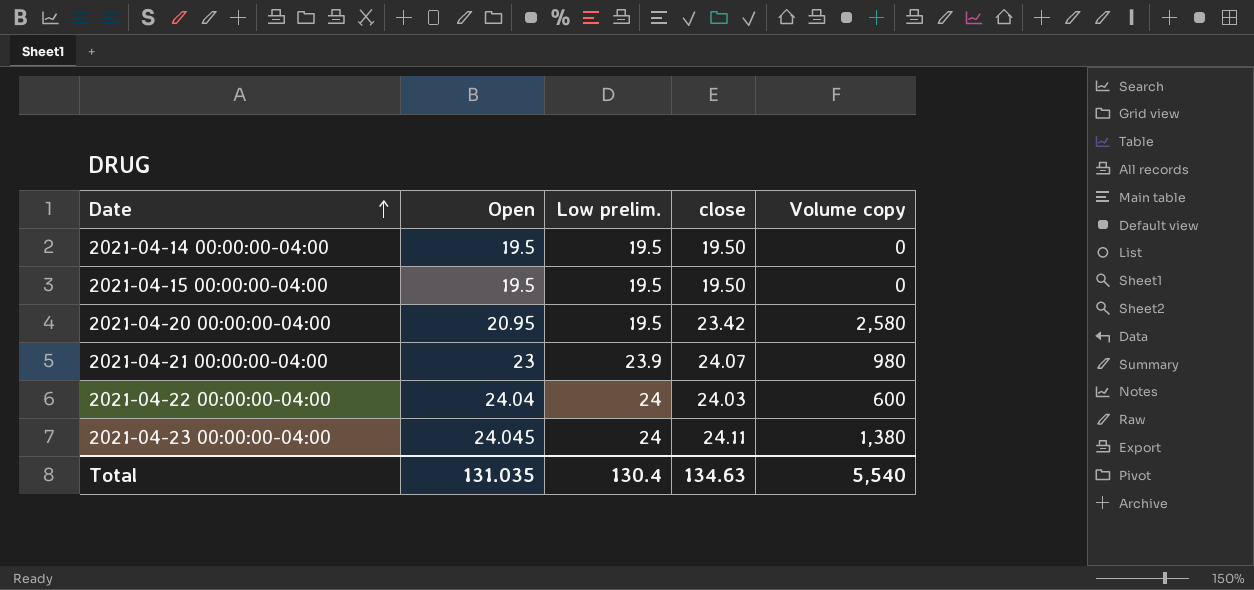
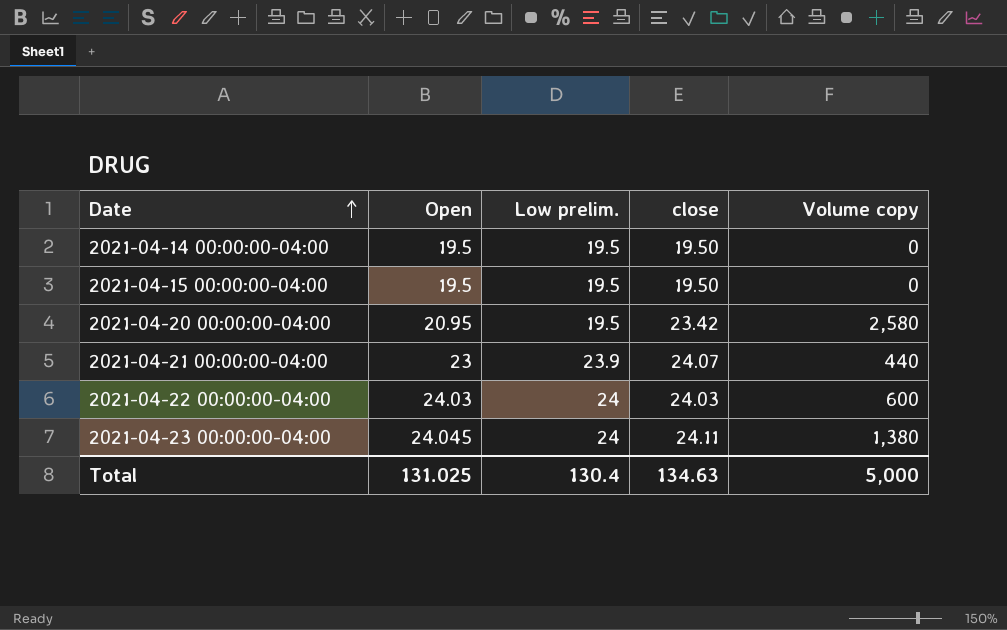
2021-04-21 00:00:00-04:00 | Volume copy: 980 -> 440
2021-04-22 00:00:00-04:00 | Open: 24.04 -> 24.03
Total | Open: 131.035 -> 131.025
Total | Volume copy: 5,540 -> 5,000

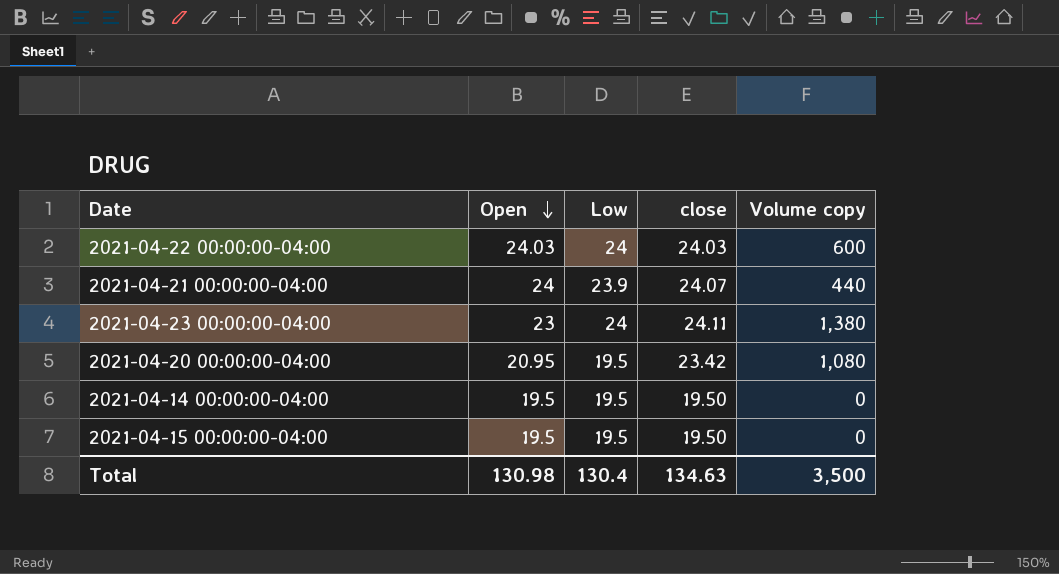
row order: Date ascending -> Open descending
column name: Low prelim. -> Low
2021-04-21 00:00:00-04:00 | Open: 23 -> 24
2021-04-23 00:00:00-04:00 | Open: 24.045 -> 23
2021-04-20 00:00:00-04:00 | Volume copy: 2,580 -> 1,080
Total | Open: 131.025 -> 130.98
Total | Volume copy: 5,000 -> 3,500

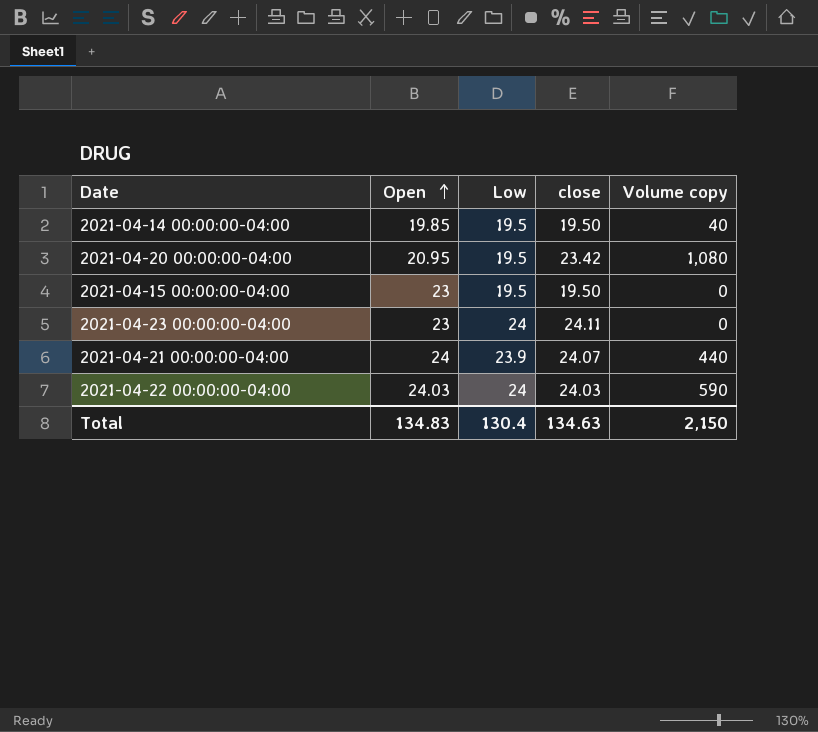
row order: Open descending -> Open ascending
2021-04-14 00:00:00-04:00 | Open: 19.5 -> 19.85
2021-04-14 00:00:00-04:00 | Volume copy: 0 -> 40
2021-04-15 00:00:00-04:00 | Open: 19.5 -> 23
2021-04-23 00:00:00-04:00 | Volume copy: 1,380 -> 0
2021-04-22 00:00:00-04:00 | Volume copy: 600 -> 590
Total | Open: 130.98 -> 134.83
Total | Volume copy: 3,500 -> 2,150

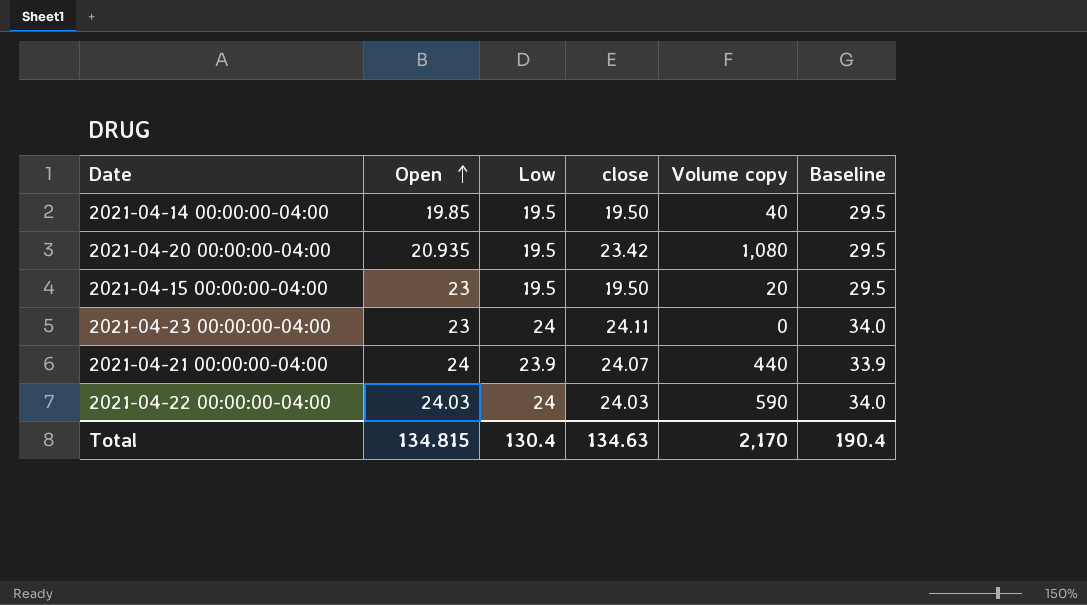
column Baseline | formula: none -> [Low] + 10
2021-04-20 00:00:00-04:00 | Open: 20.95 -> 20.935
2021-04-15 00:00:00-04:00 | Volume copy: 0 -> 20
Total | Open: 134.83 -> 134.815
Total | Volume copy: 2,150 -> 2,170

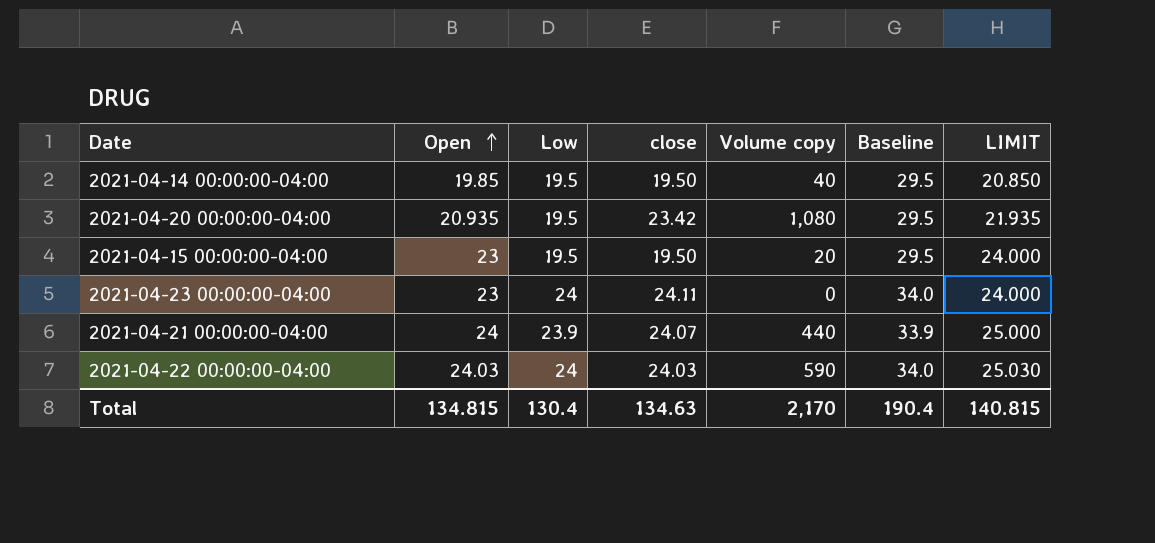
column LIMIT | formula: none -> [Open] + 1

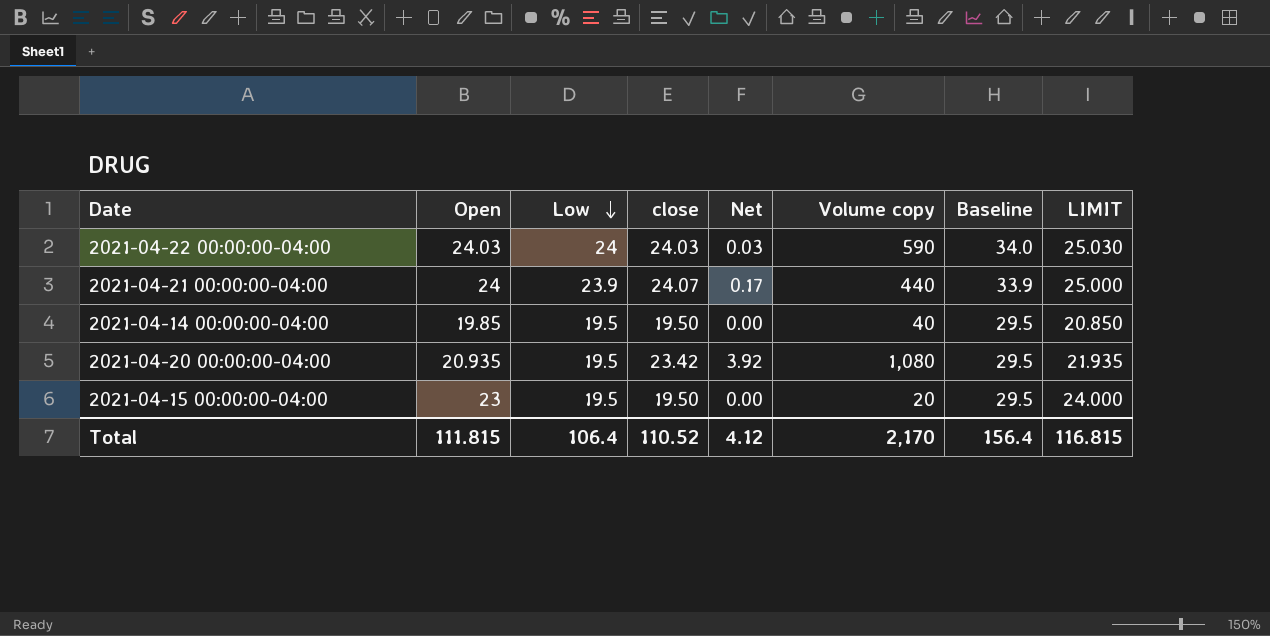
row order: Open ascending -> Low descending
column Net | formula: none -> [close] - [Low]
row 2021-04-23 00:00:00-04:00: 23 | 24 | 24.11 | 0 | 34.0 | 24.000 -> none
Total | Open: 134.815 -> 111.815
Total | Low: 130.4 -> 106.4
Total | close: 134.63 -> 110.52
Total | Baseline: 190.4 -> 156.4
Total | LIMIT: 140.815 -> 116.815

